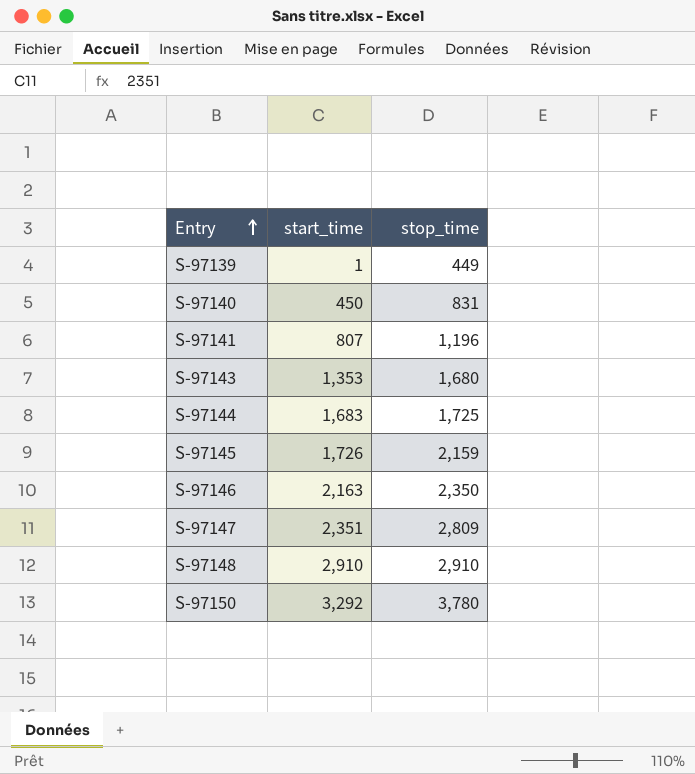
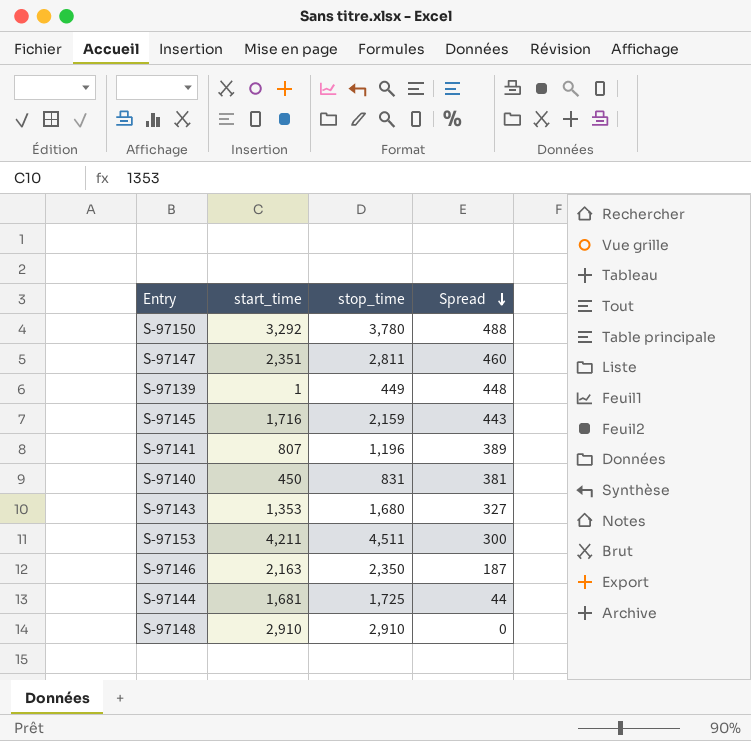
row order: Entry ascending -> Spread descending
column Spread | formula: none -> [stop_time] - [start_time]
S-97147 | stop_time: 2,809 -> 2,811
S-97145 | start_time: 1,726 -> 1,716
row S-97153: none -> 4,211 | 4,511 | 300
S-97144 | start_time: 1,683 -> 1,681

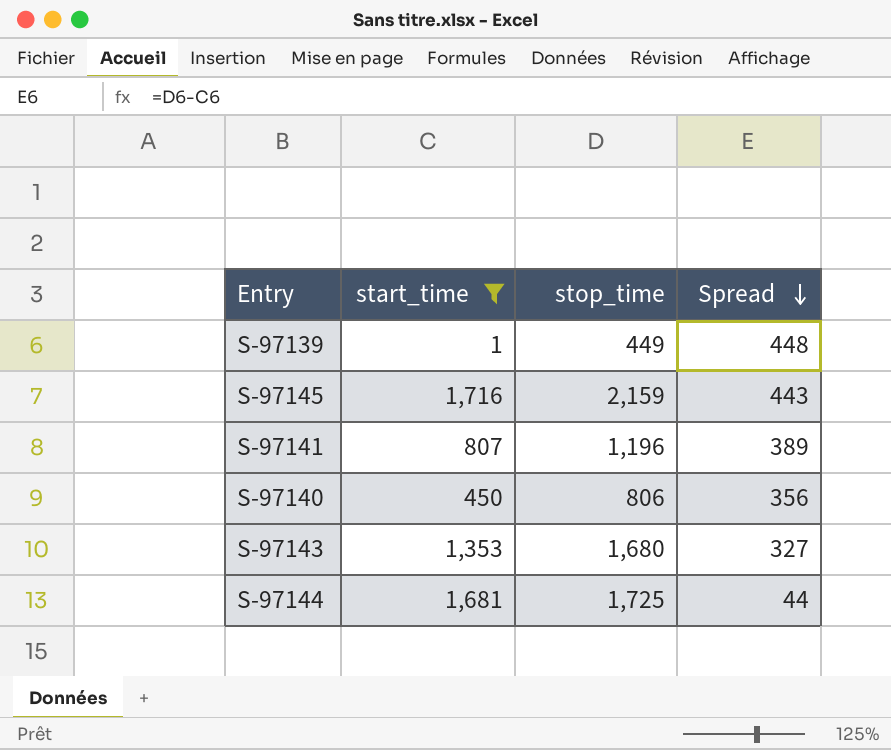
filter: none -> start_time <= 1,716
S-97140 | stop_time: 831 -> 806
S-97140 | Spread: 381 -> 356

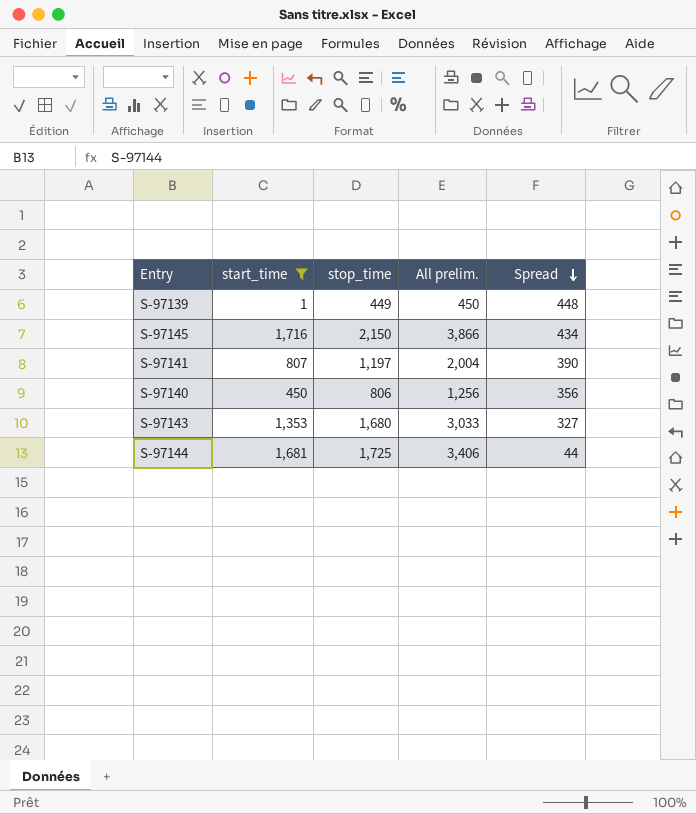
column All prelim. | formula: none -> [start_time] + [stop_time]
S-97145 | stop_time: 2,159 -> 2,150
S-97145 | Spread: 443 -> 434
S-97141 | stop_time: 1,196 -> 1,197
S-97141 | Spread: 389 -> 390

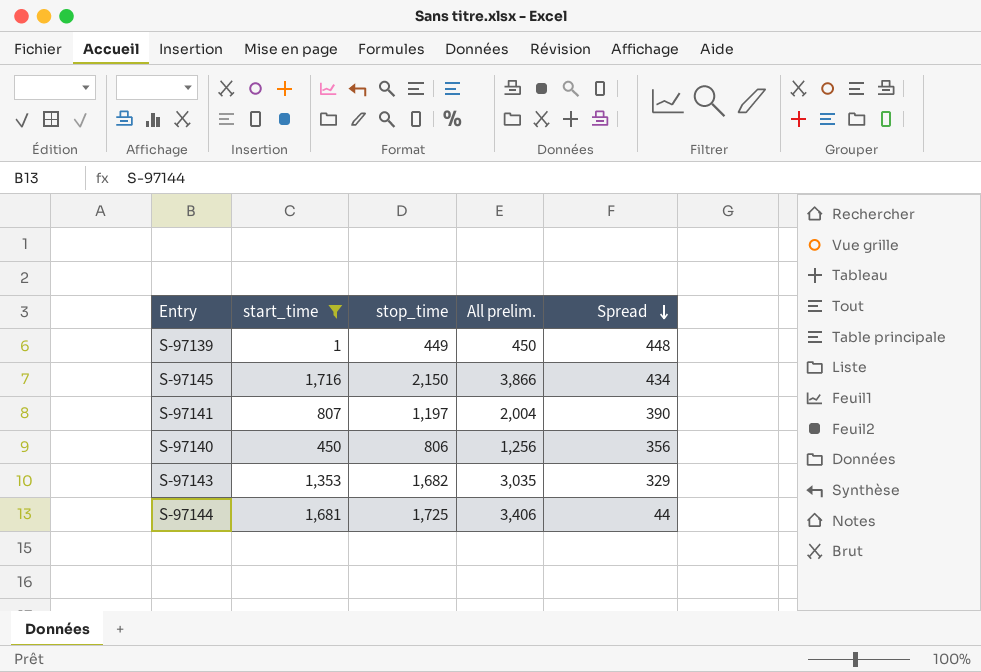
S-97143 | stop_time: 1,680 -> 1,682
S-97143 | All prelim.: 3,033 -> 3,035
S-97143 | Spread: 327 -> 329

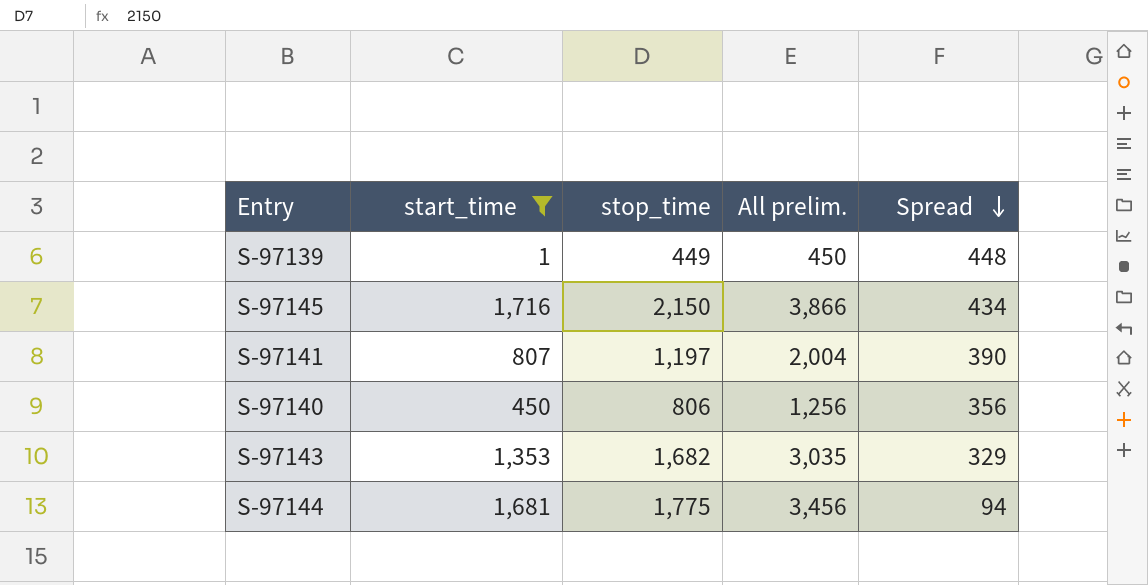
S-97144 | stop_time: 1,725 -> 1,775
S-97144 | All prelim.: 3,406 -> 3,456
S-97144 | Spread: 44 -> 94

